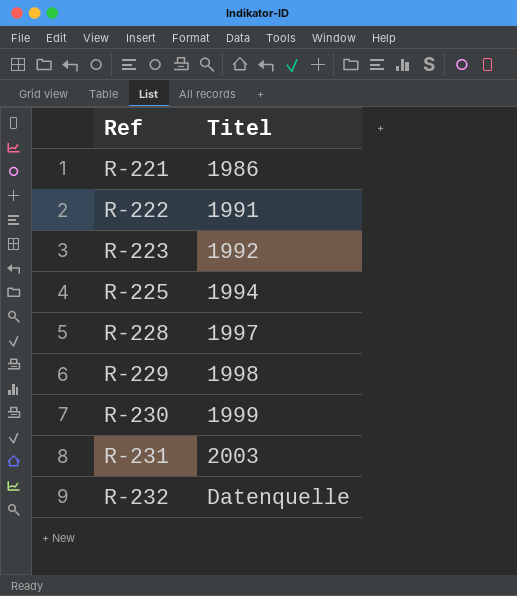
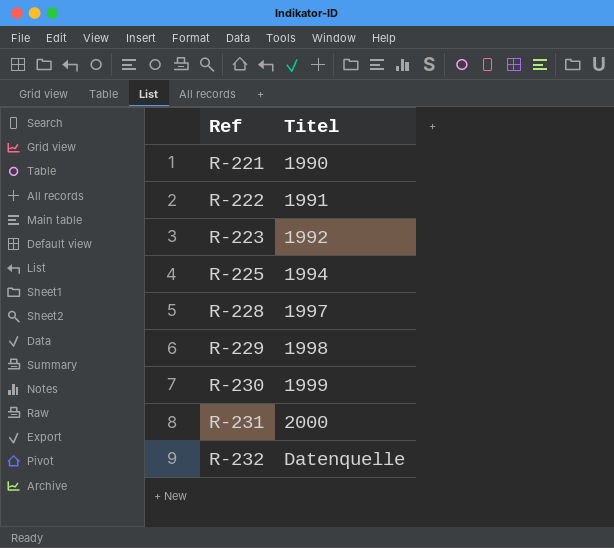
R-221 | Titel: 1986 -> 1990
R-231 | Titel: 2003 -> 2000

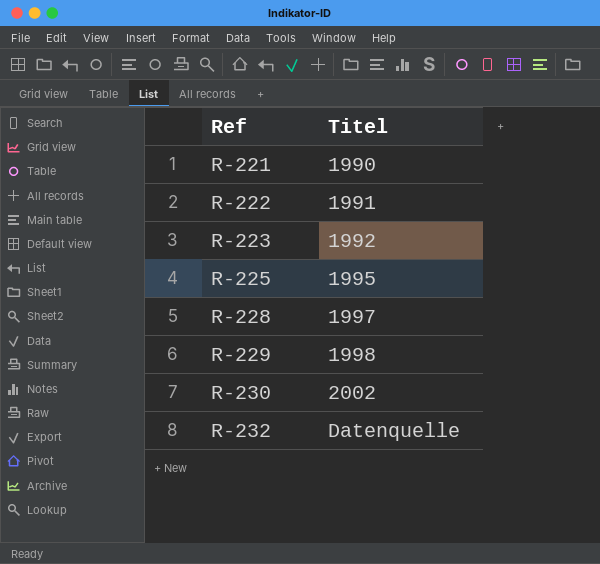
row R-231: 2000 -> none
R-225 | Titel: 1994 -> 1995
R-230 | Titel: 1999 -> 2002

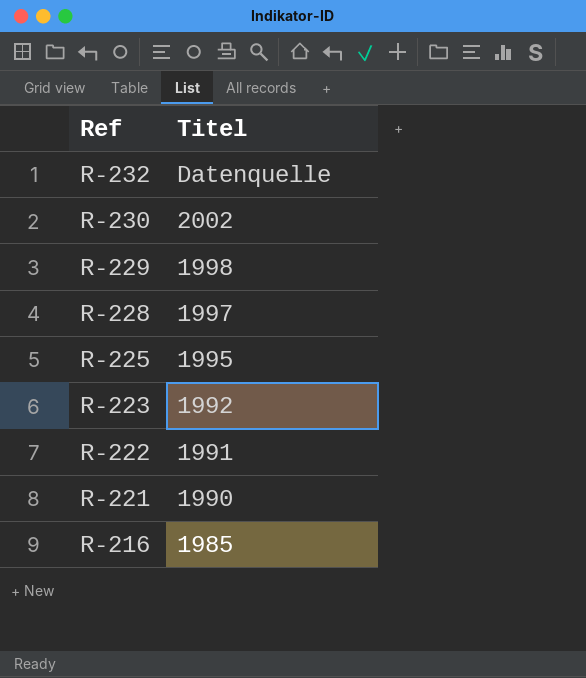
row order: Ref ascending -> Ref descending
row R-216: none -> 1985

